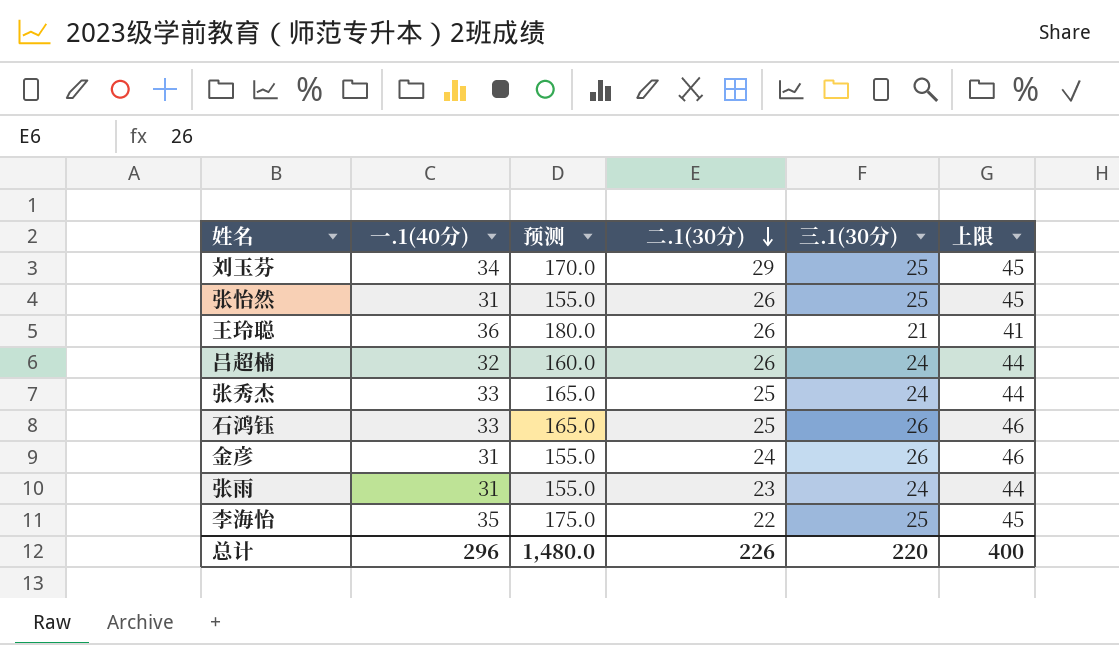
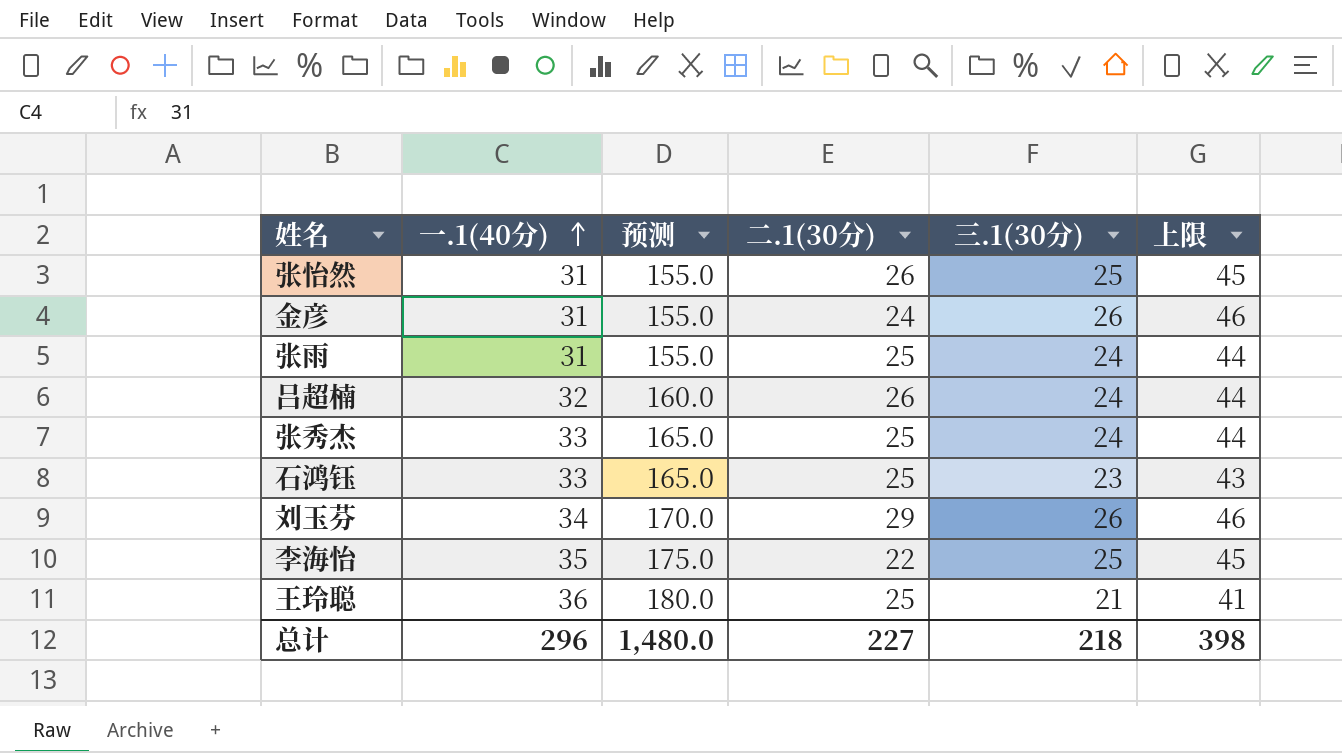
row order: 二.1(30分) descending -> 一.1(40分) ascending
张雨 | 二.1(30分): 23 -> 25
石鸿钰 | 三.1(30分): 26 -> 23
石鸿钰 | 上限: 46 -> 43
刘玉芬 | 三.1(30分): 25 -> 26
刘玉芬 | 上限: 45 -> 46
王玲聪 | 二.1(30分): 26 -> 25
总计 | 二.1(30分): 226 -> 227
总计 | 三.1(30分): 220 -> 218
总计 | 上限: 400 -> 398

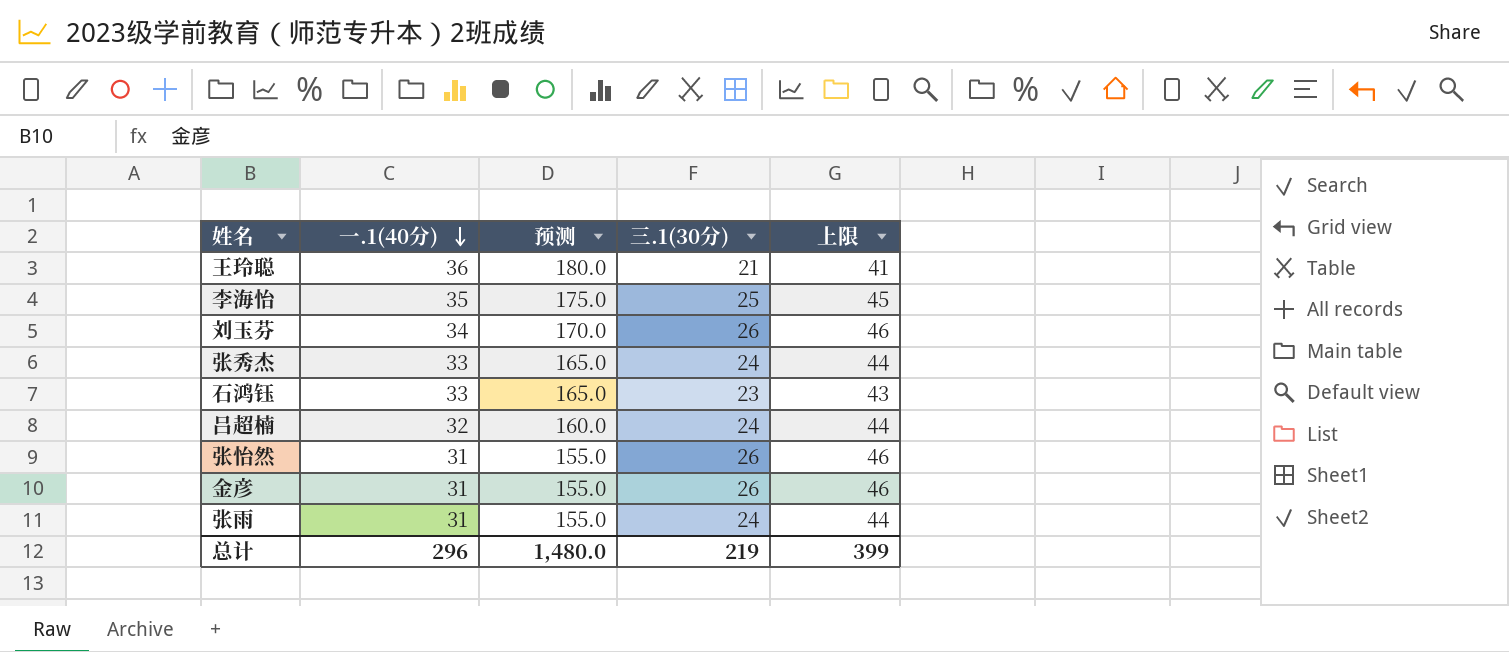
row order: 一.1(40分) ascending -> 一.1(40分) descending
column 二.1(30分) | position: 4 -> none
张怡然 | 三.1(30分): 25 -> 26
张怡然 | 上限: 45 -> 46
总计 | 三.1(30分): 218 -> 219
总计 | 上限: 398 -> 399

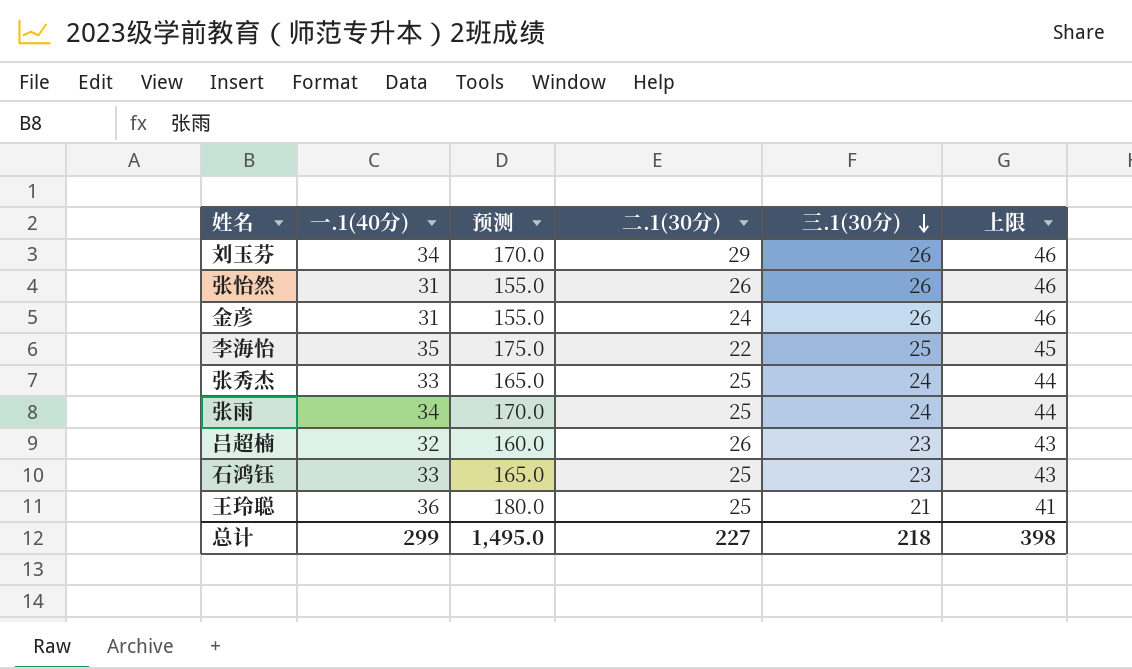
row order: 一.1(40分) descending -> 三.1(30分) descending
column 二.1(30分) | position: none -> 4
张雨 | 一.1(40分): 31 -> 34
张雨 | 预测: 155.0 -> 170.0
吕超楠 | 三.1(30分): 24 -> 23
吕超楠 | 上限: 44 -> 43
总计 | 一.1(40分): 296 -> 299
总计 | 预测: 1,480.0 -> 1,495.0
总计 | 三.1(30分): 219 -> 218
总计 | 上限: 399 -> 398

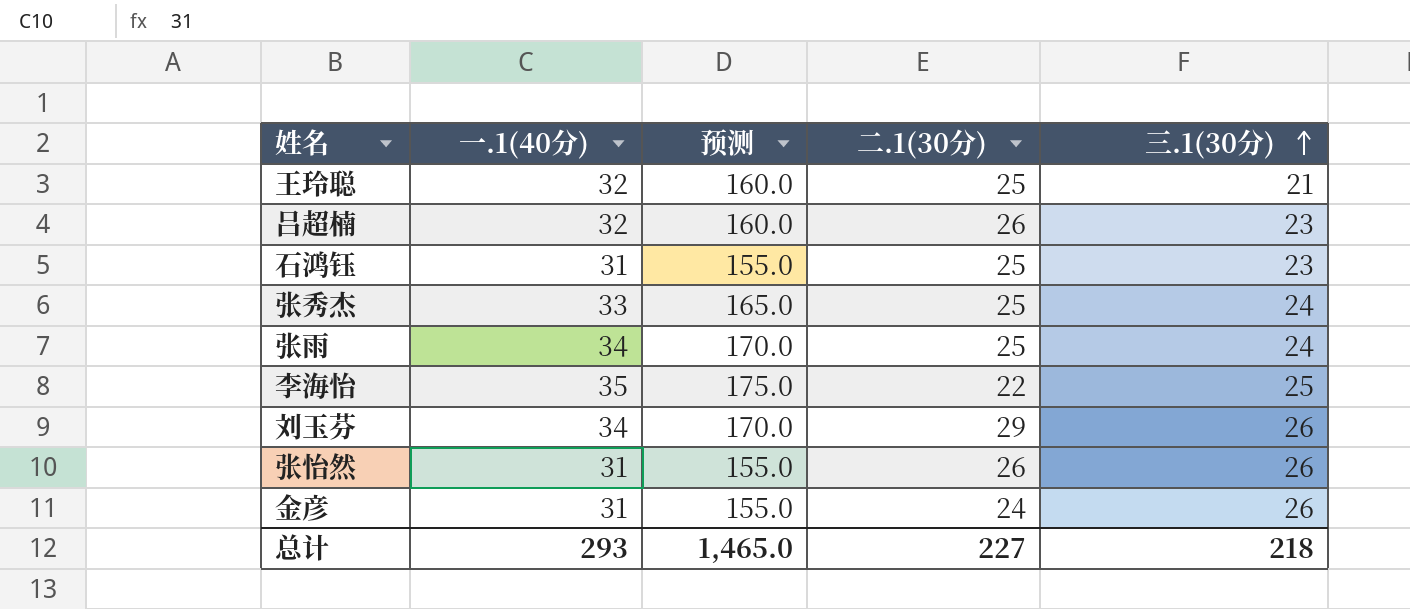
row order: 三.1(30分) descending -> 三.1(30分) ascending
column 上限 | formula: [三.1(30分)] + 20 -> none
王玲聪 | 一.1(40分): 36 -> 32
王玲聪 | 预测: 180.0 -> 160.0
石鸿钰 | 一.1(40分): 33 -> 31
石鸿钰 | 预测: 165.0 -> 155.0
总计 | 一.1(40分): 299 -> 293
总计 | 预测: 1,495.0 -> 1,465.0

